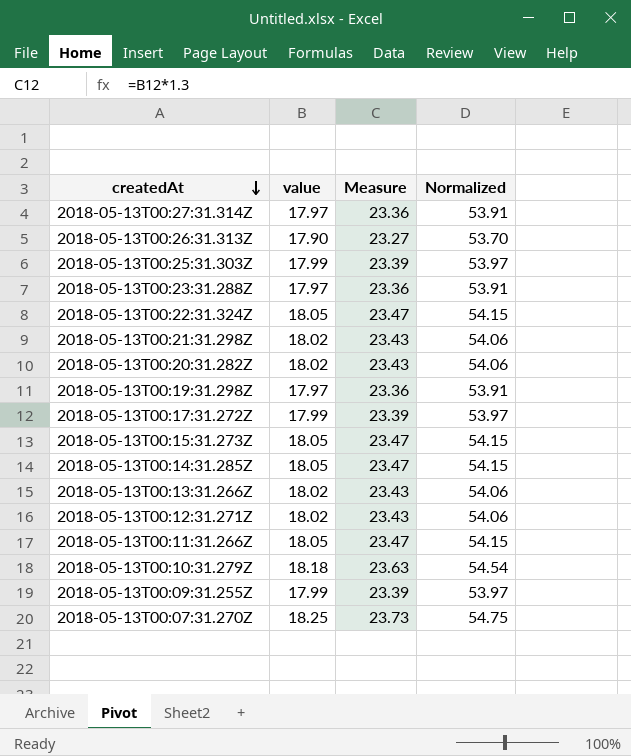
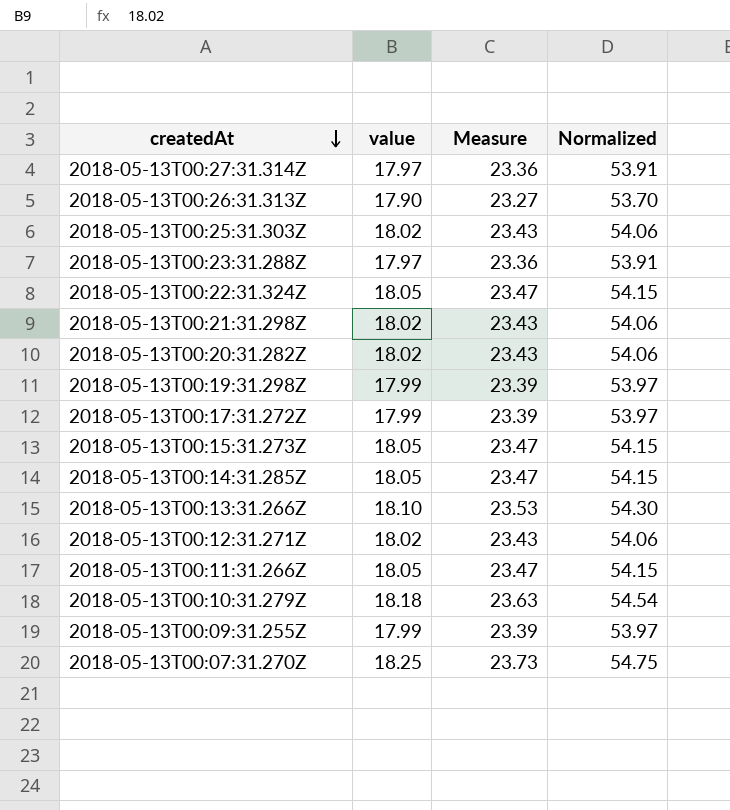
2018-05-13T00:25:31.303Z | value: 17.99 -> 18.02
2018-05-13T00:25:31.303Z | Measure: 23.39 -> 23.43
2018-05-13T00:25:31.303Z | Normalized: 53.97 -> 54.06
2018-05-13T00:19:31.298Z | value: 17.97 -> 17.99
2018-05-13T00:19:31.298Z | Measure: 23.36 -> 23.39
2018-05-13T00:19:31.298Z | Normalized: 53.91 -> 53.97
2018-05-13T00:13:31.266Z | value: 18.02 -> 18.10
2018-05-13T00:13:31.266Z | Measure: 23.43 -> 23.53
2018-05-13T00:13:31.266Z | Normalized: 54.06 -> 54.30

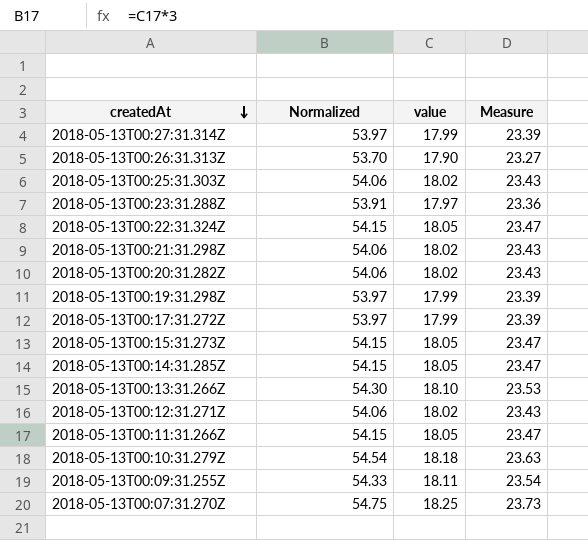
column Normalized | position: 4 -> 2
2018-05-13T00:27:31.314Z | Normalized: 53.91 -> 53.97
2018-05-13T00:27:31.314Z | value: 17.97 -> 17.99
2018-05-13T00:27:31.314Z | Measure: 23.36 -> 23.39
2018-05-13T00:09:31.255Z | Normalized: 53.97 -> 54.33
2018-05-13T00:09:31.255Z | value: 17.99 -> 18.11
2018-05-13T00:09:31.255Z | Measure: 23.39 -> 23.54

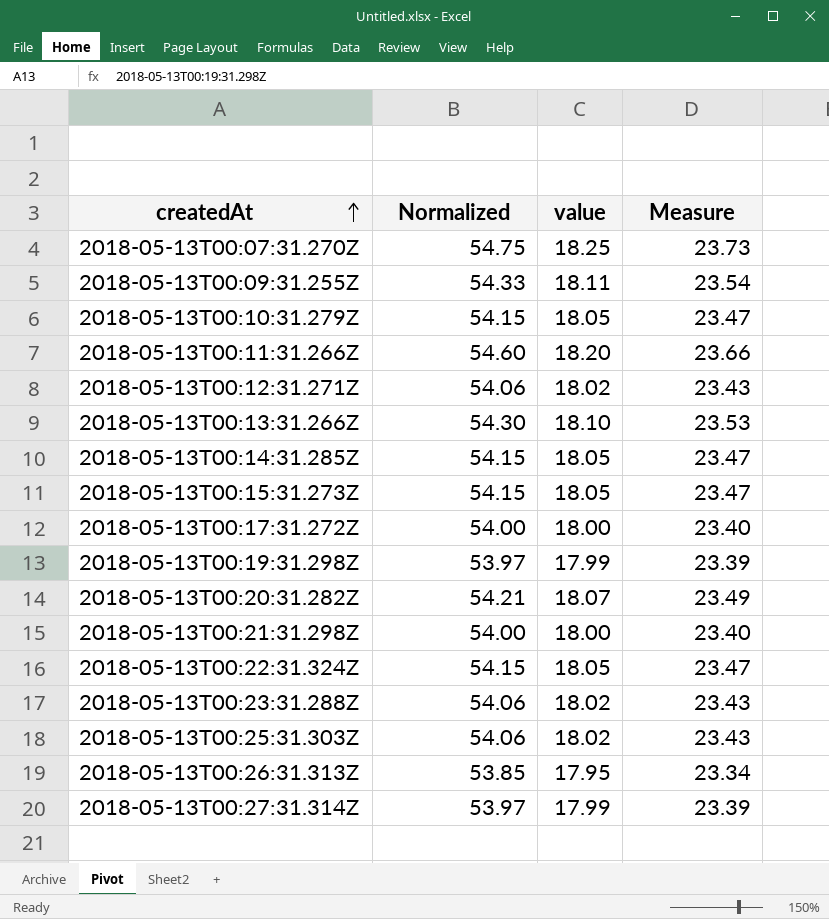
row order: createdAt descending -> createdAt ascending
2018-05-13T00:10:31.279Z | Normalized: 54.54 -> 54.15
2018-05-13T00:10:31.279Z | value: 18.18 -> 18.05
2018-05-13T00:10:31.279Z | Measure: 23.63 -> 23.47
2018-05-13T00:11:31.266Z | Normalized: 54.15 -> 54.60
2018-05-13T00:11:31.266Z | value: 18.05 -> 18.20
2018-05-13T00:11:31.266Z | Measure: 23.47 -> 23.66
2018-05-13T00:17:31.272Z | Normalized: 53.97 -> 54.00
2018-05-13T00:17:31.272Z | value: 17.99 -> 18.00
2018-05-13T00:17:31.272Z | Measure: 23.39 -> 23.40
2018-05-13T00:20:31.282Z | Normalized: 54.06 -> 54.21
2018-05-13T00:20:31.282Z | value: 18.02 -> 18.07
2018-05-13T00:20:31.282Z | Measure: 23.43 -> 23.49
2018-05-13T00:21:31.298Z | Normalized: 54.06 -> 54.00
2018-05-13T00:21:31.298Z | value: 18.02 -> 18.00
2018-05-13T00:21:31.298Z | Measure: 23.43 -> 23.40
2018-05-13T00:23:31.288Z | Normalized: 53.91 -> 54.06
2018-05-13T00:23:31.288Z | value: 17.97 -> 18.02
2018-05-13T00:23:31.288Z | Measure: 23.36 -> 23.43
2018-05-13T00:26:31.313Z | Normalized: 53.70 -> 53.85
2018-05-13T00:26:31.313Z | value: 17.90 -> 17.95
2018-05-13T00:26:31.313Z | Measure: 23.27 -> 23.34

